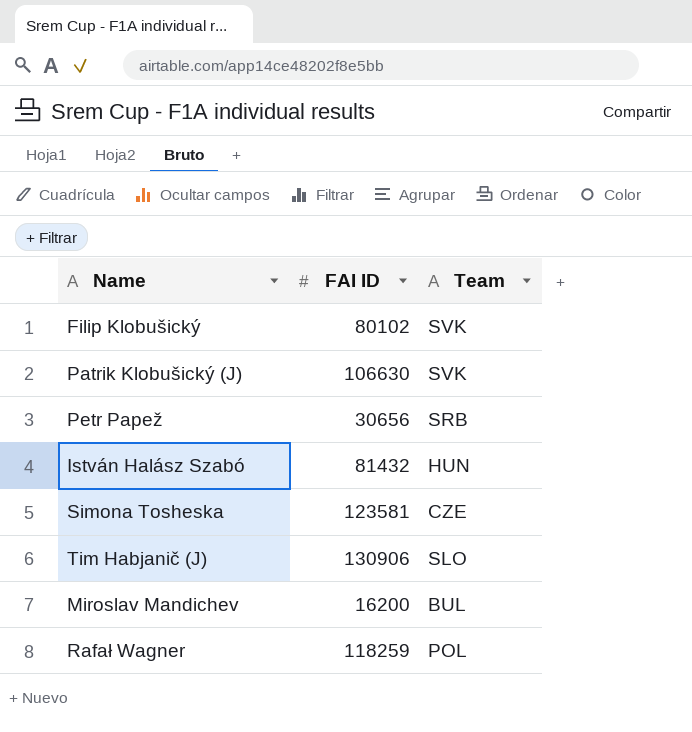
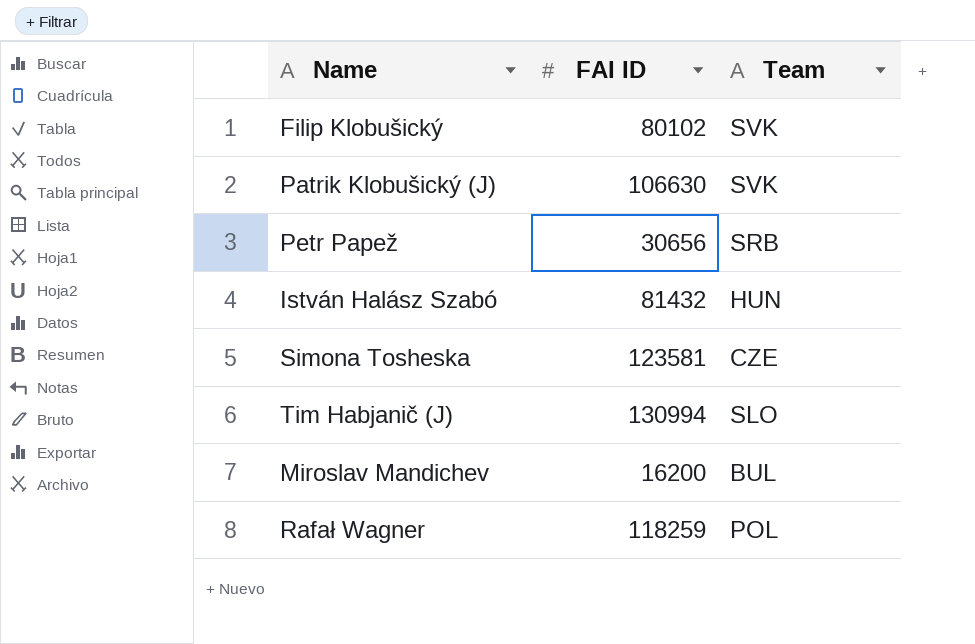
Tim Habjanič (J) | FAI ID: 130906 -> 130994

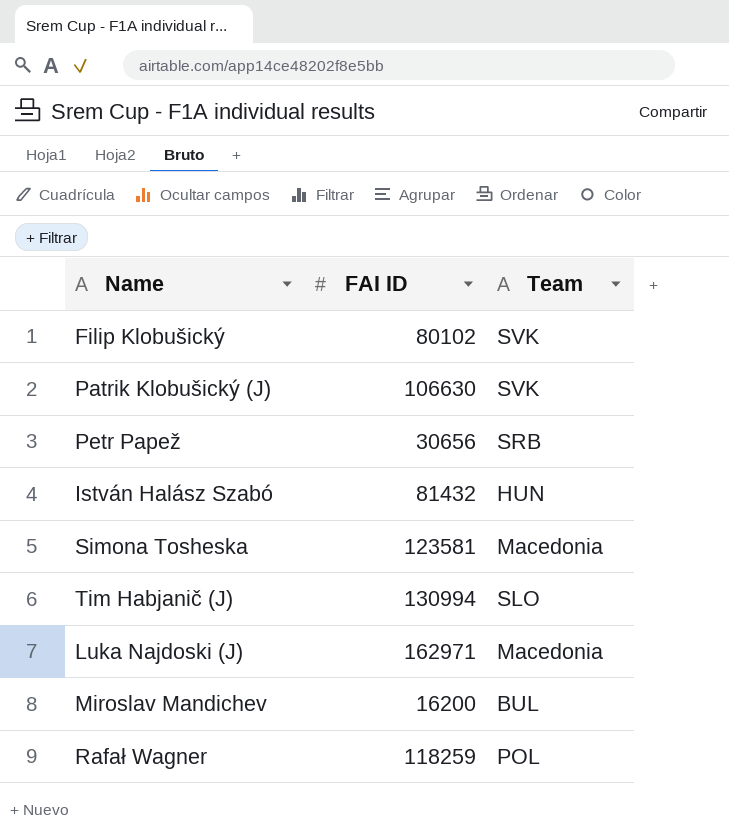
Simona Tosheska | Team: CZE -> Macedonia
row Luka Najdoski (J): none -> 162971 | Macedonia

